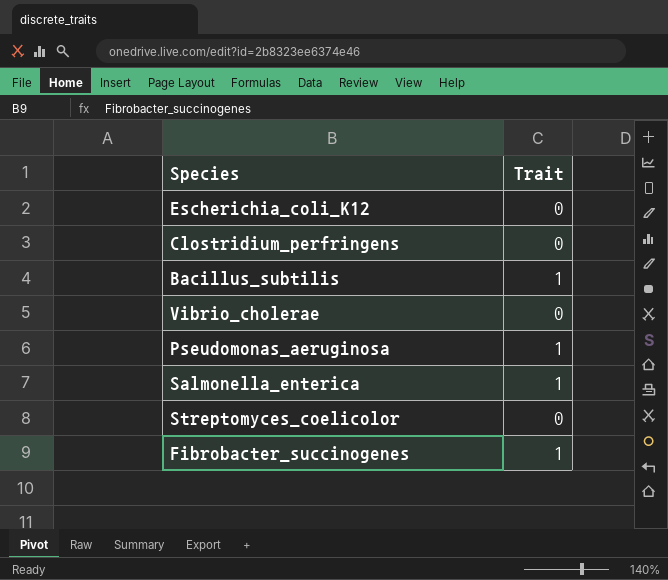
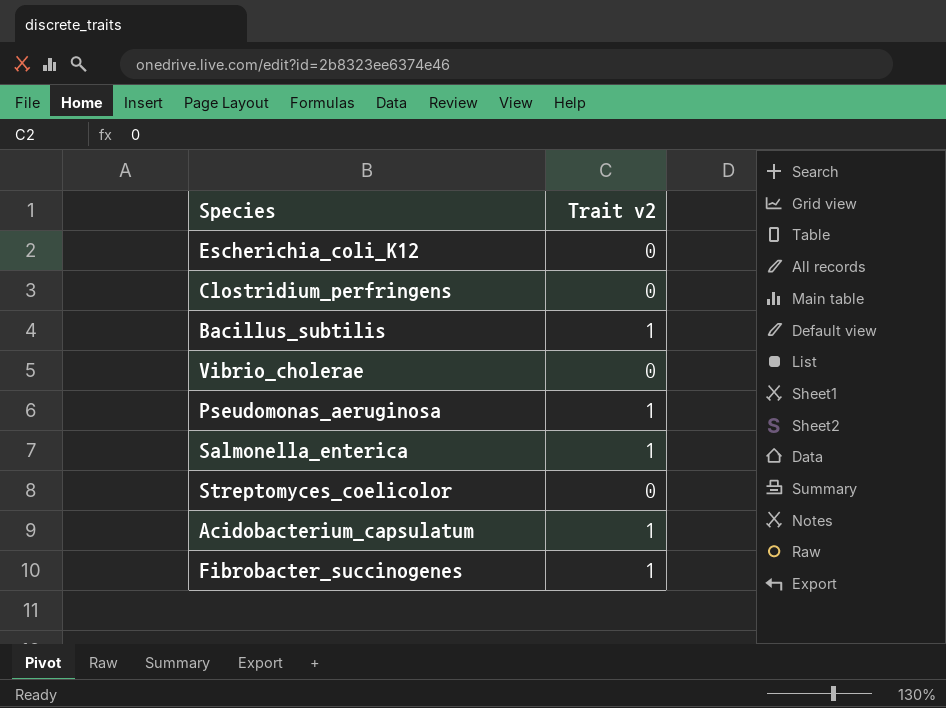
column name: Trait -> Trait v2
row Acidobacterium_capsulatum: none -> 1

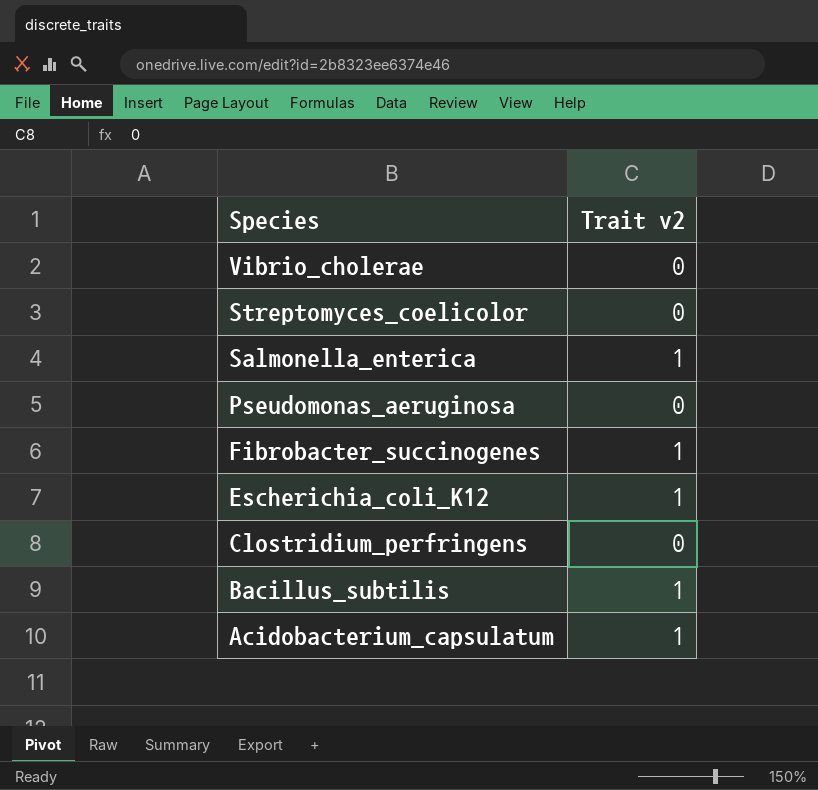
row order: none -> Species descending
Pseudomonas_aeruginosa | Trait v2: 1 -> 0
Escherichia_coli_K12 | Trait v2: 0 -> 1

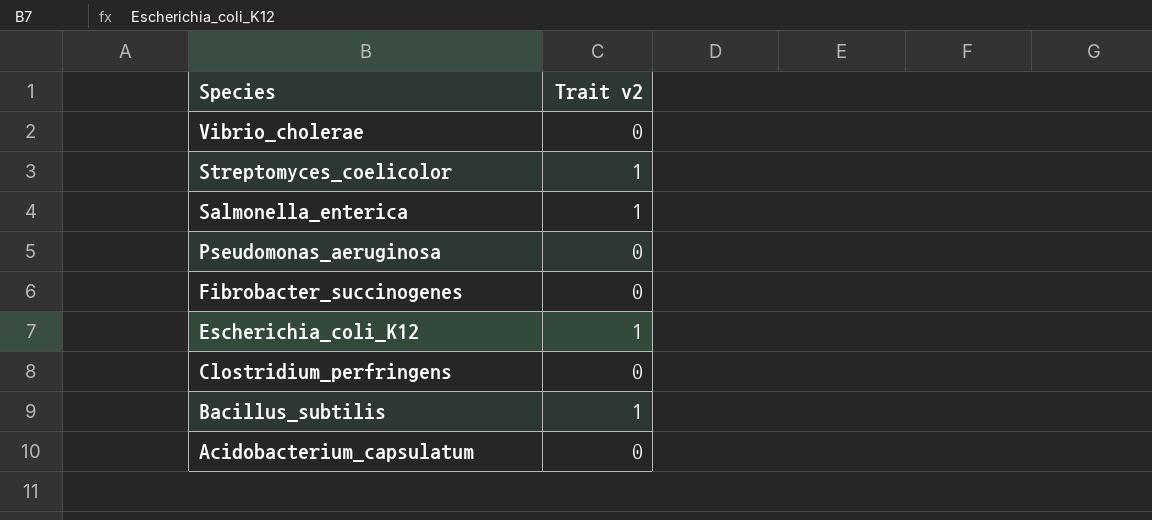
Streptomyces_coelicolor | Trait v2: 0 -> 1
Fibrobacter_succinogenes | Trait v2: 1 -> 0
Acidobacterium_capsulatum | Trait v2: 1 -> 0

